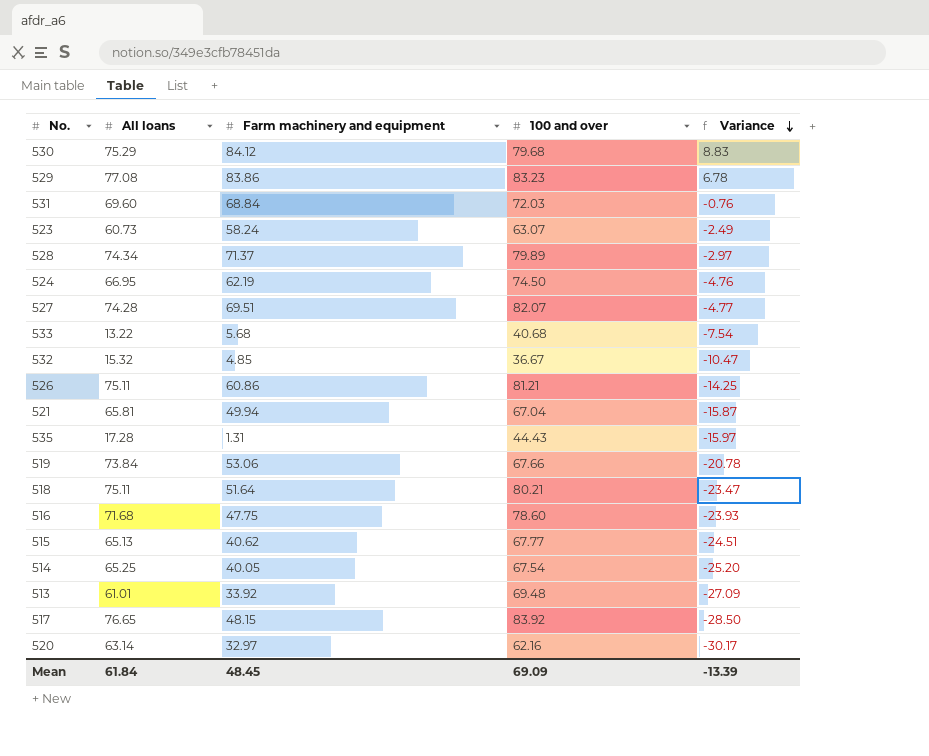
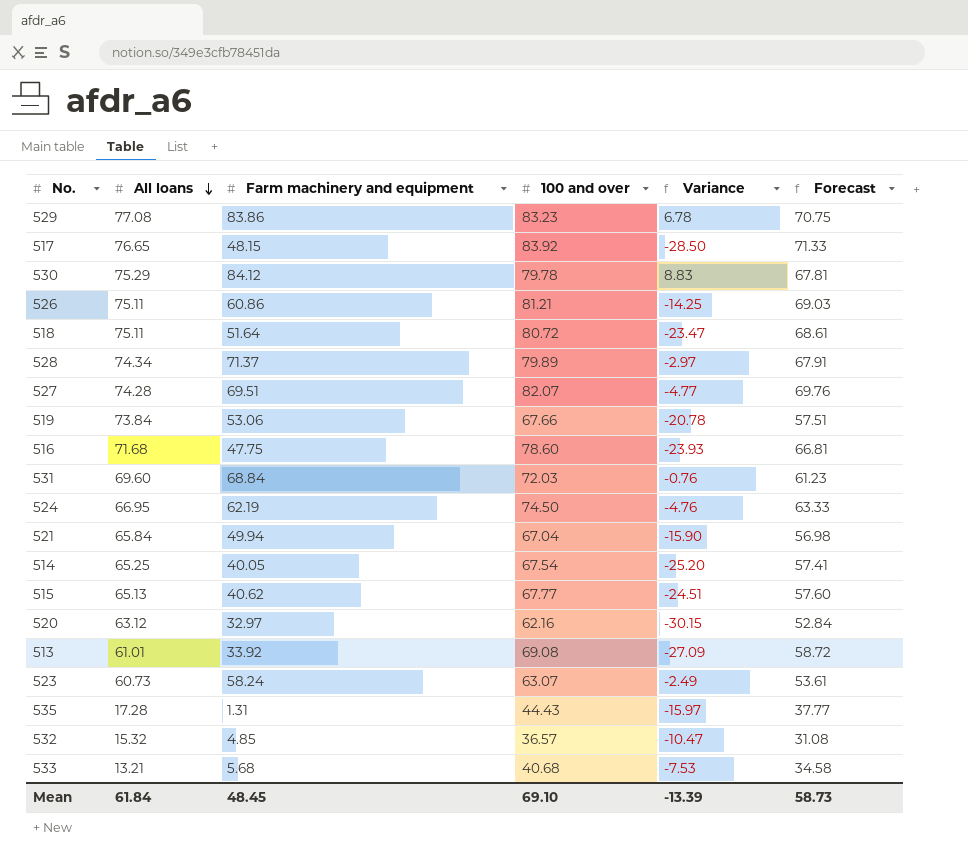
row order: Variance descending -> All loans descending
column Forecast | formula: none -> [100 and over] * 0.85
530 | 100 and over: 79.68 -> 79.78
518 | 100 and over: 80.21 -> 80.72
521 | All loans: 65.81 -> 65.84
521 | Variance: -15.87 -> -15.90
520 | All loans: 63.14 -> 63.12
520 | Variance: -30.17 -> -30.15
513 | 100 and over: 69.48 -> 69.08
532 | 100 and over: 36.67 -> 36.57
533 | All loans: 13.22 -> 13.21
533 | Variance: -7.54 -> -7.53
Mean | 100 and over: 69.09 -> 69.10

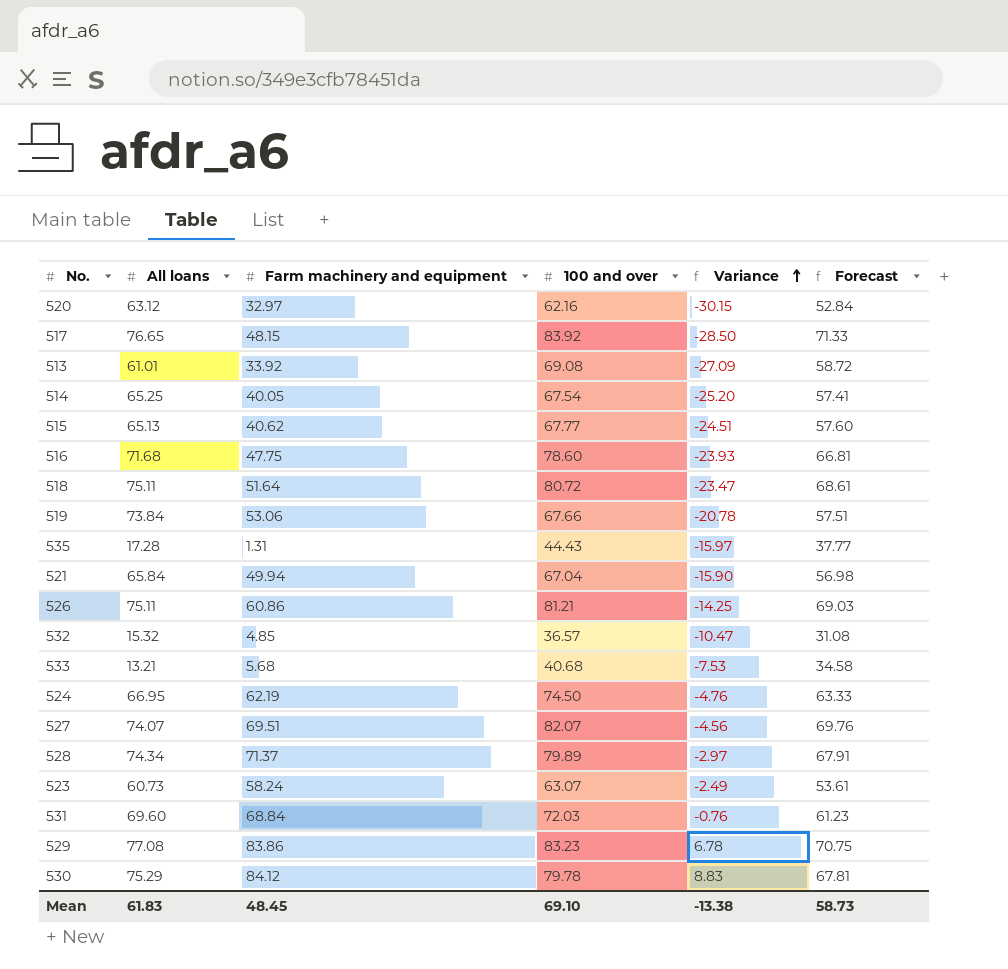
row order: All loans descending -> Variance ascending
527 | All loans: 74.28 -> 74.07
527 | Variance: -4.77 -> -4.56
Mean | All loans: 61.84 -> 61.83
Mean | Variance: -13.39 -> -13.38

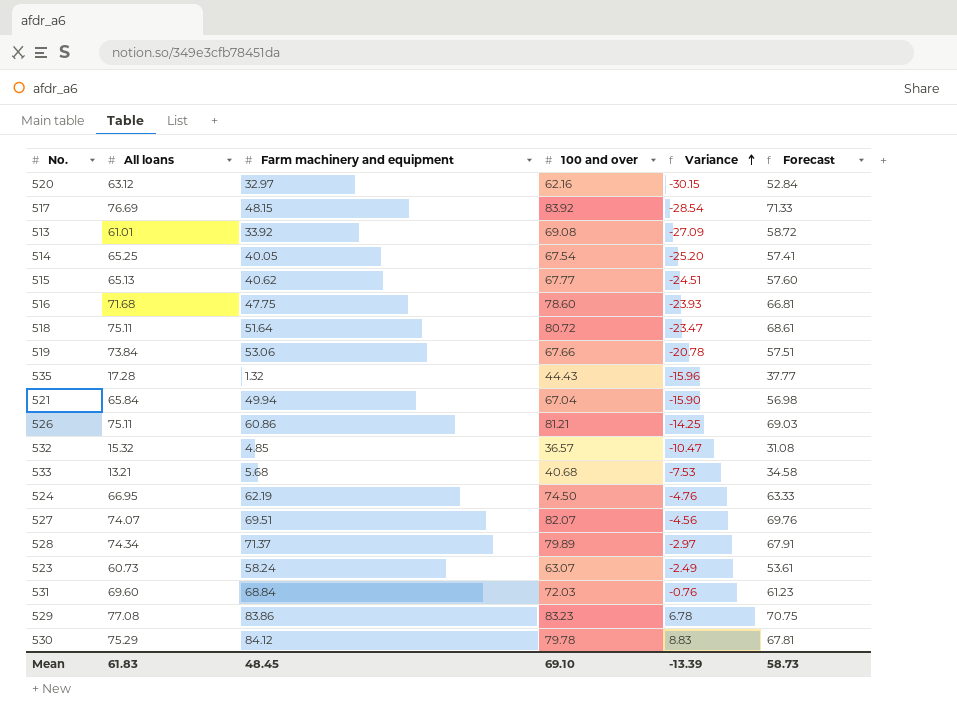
517 | All loans: 76.65 -> 76.69
517 | Variance: -28.50 -> -28.54
535 | Farm machinery and equipment: 1.31 -> 1.32
535 | Variance: -15.97 -> -15.96
Mean | Variance: -13.38 -> -13.39

